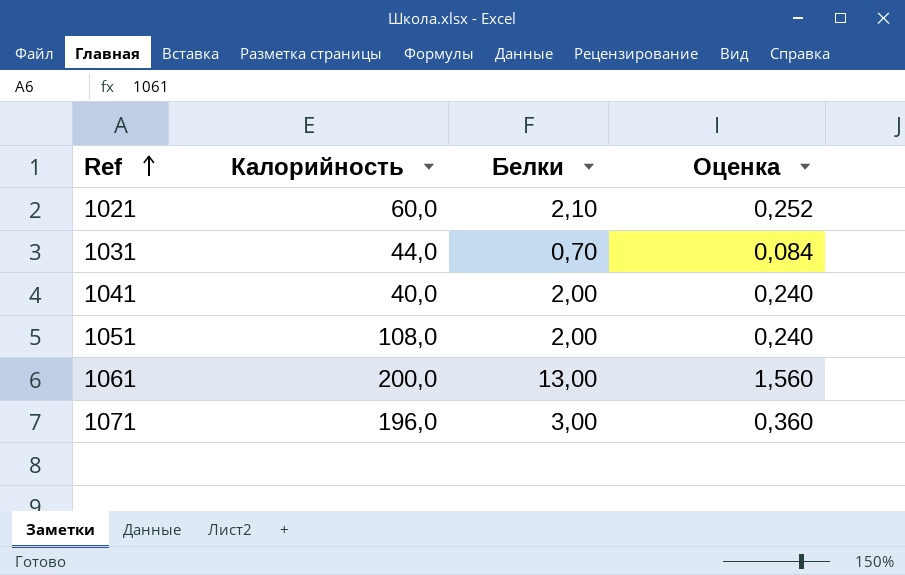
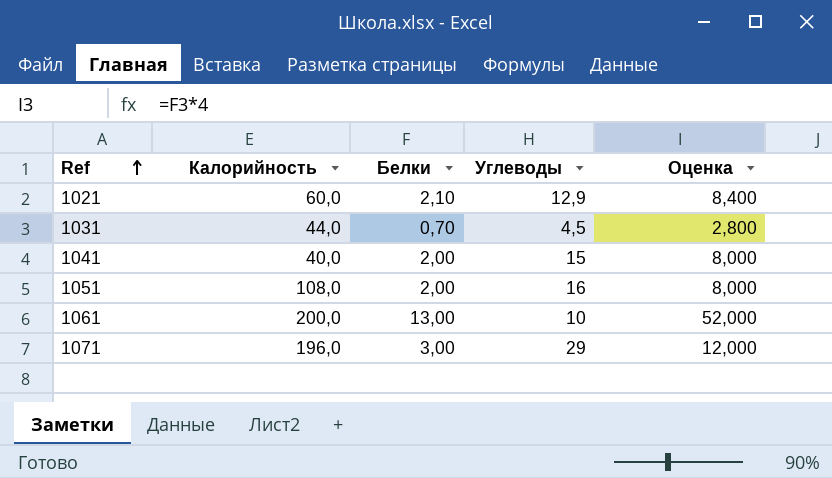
column Углеводы | position: none -> 4
column Оценка | formula: [Белки] * 0,12 -> [Белки] * 4

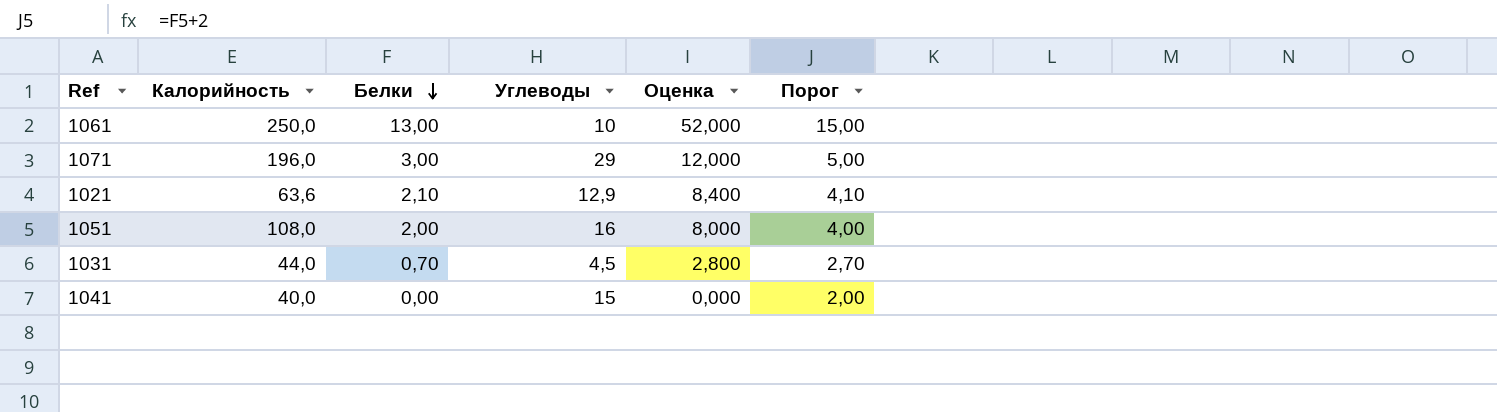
row order: Ref ascending -> Белки descending
column Порог | formula: none -> [Белки] + 2
1061 | Калорийность: 200,0 -> 250,0
1021 | Калорийность: 60,0 -> 63,6
1041 | Белки: 2,00 -> 0,00
1041 | Оценка: 8,000 -> 0,000

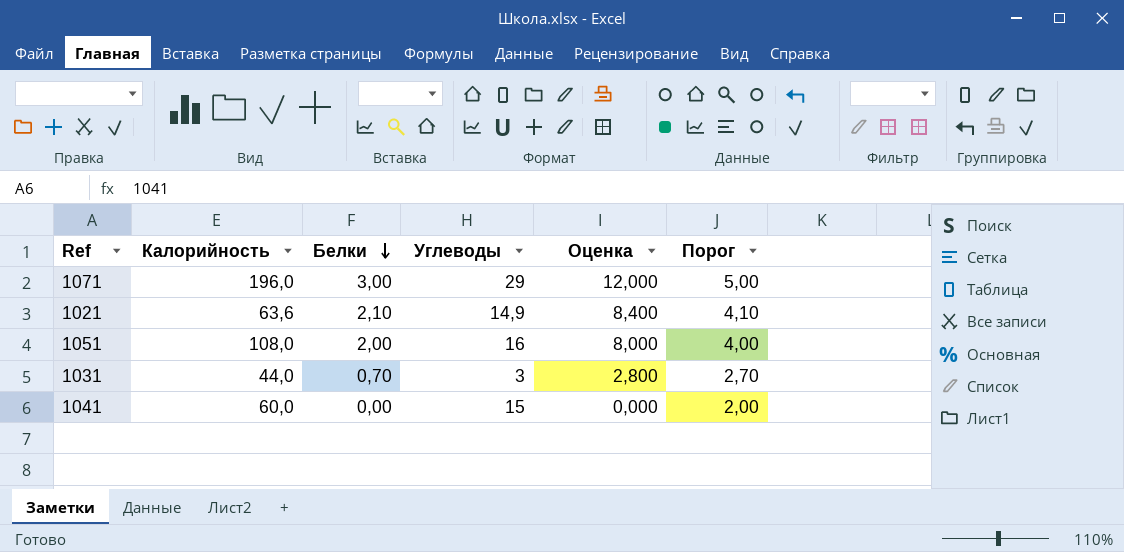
row 1061: 250,0 | 13,00 | 10 | 52,000 | 15,00 -> none
1021 | Углеводы: 12,9 -> 14,9
1031 | Углеводы: 4,5 -> 3
1041 | Калорийность: 40,0 -> 60,0

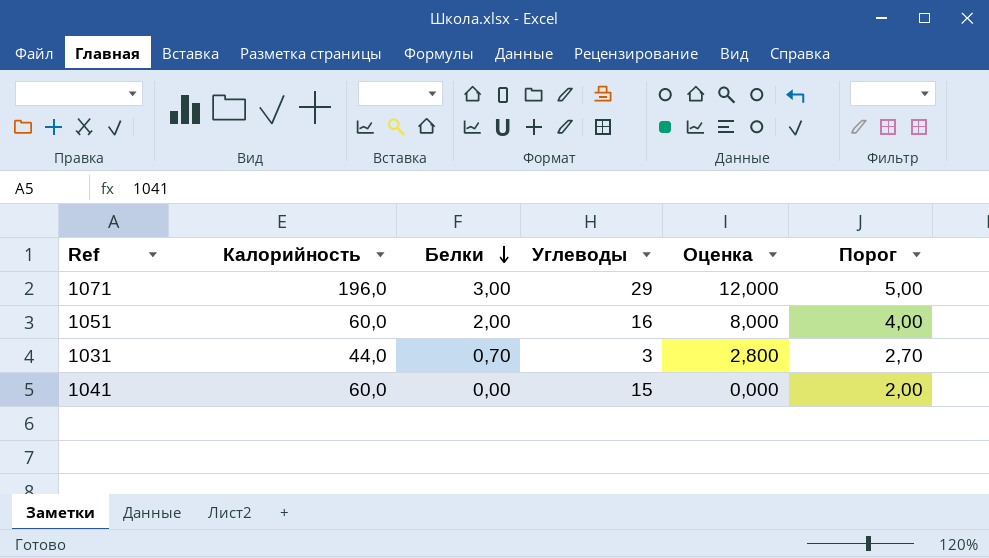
row 1021: 63,6 | 2,10 | 14,9 | 8,400 | 4,10 -> none
1051 | Калорийность: 108,0 -> 60,0

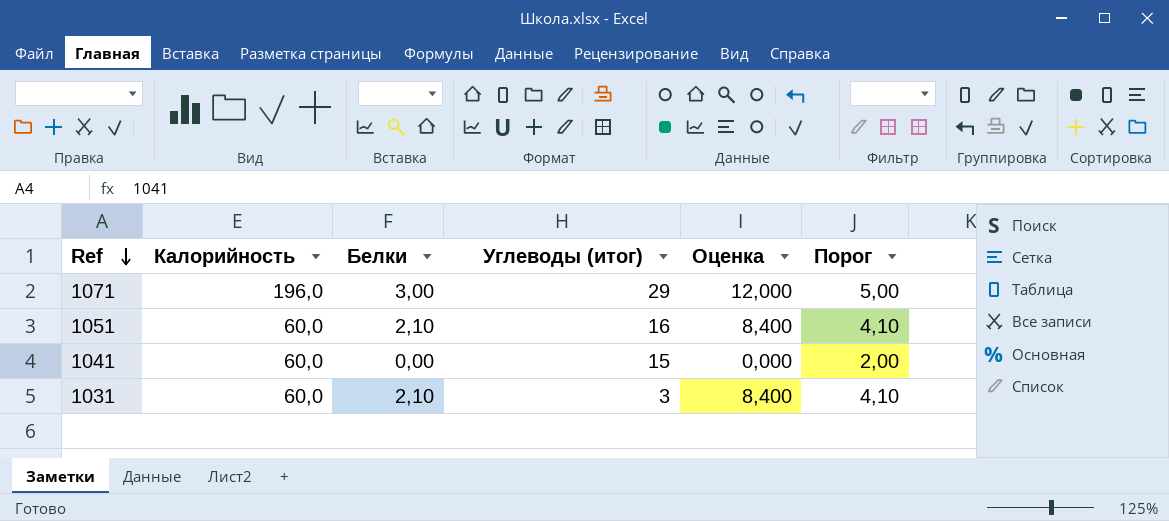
row order: Белки descending -> Ref descending
column name: Углеводы -> Углеводы (итог)
1051 | Белки: 2,00 -> 2,10
1051 | Оценка: 8,000 -> 8,400
1051 | Порог: 4,00 -> 4,10
1031 | Калорийность: 44,0 -> 60,0
1031 | Белки: 0,70 -> 2,10
1031 | Оценка: 2,800 -> 8,400
1031 | Порог: 2,70 -> 4,10

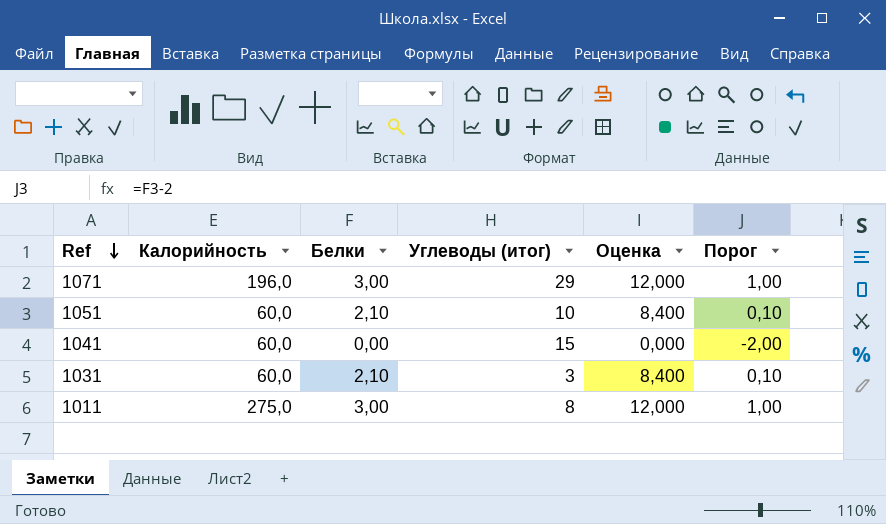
column Порог | formula: [Белки] + 2 -> [Белки] - 2
1051 | Углеводы (итог): 16 -> 10
row 1011: none -> 275,0 | 3,00 | 8 | 12,000 | 1,00

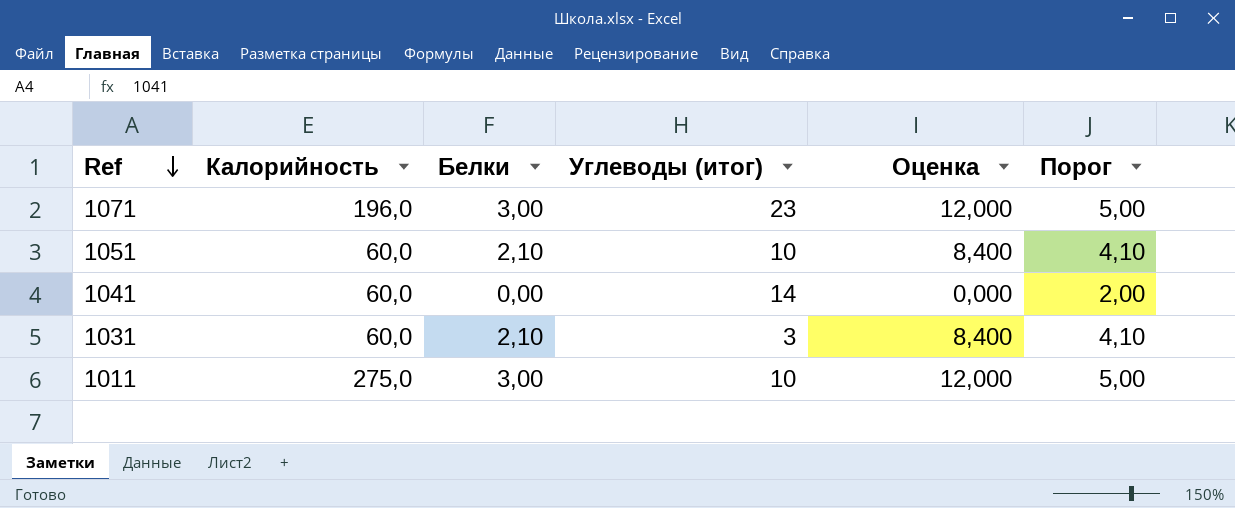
column Порог | formula: [Белки] - 2 -> [Белки] + 2
1071 | Углеводы (итог): 29 -> 23
1041 | Углеводы (итог): 15 -> 14
1011 | Углеводы (итог): 8 -> 10

